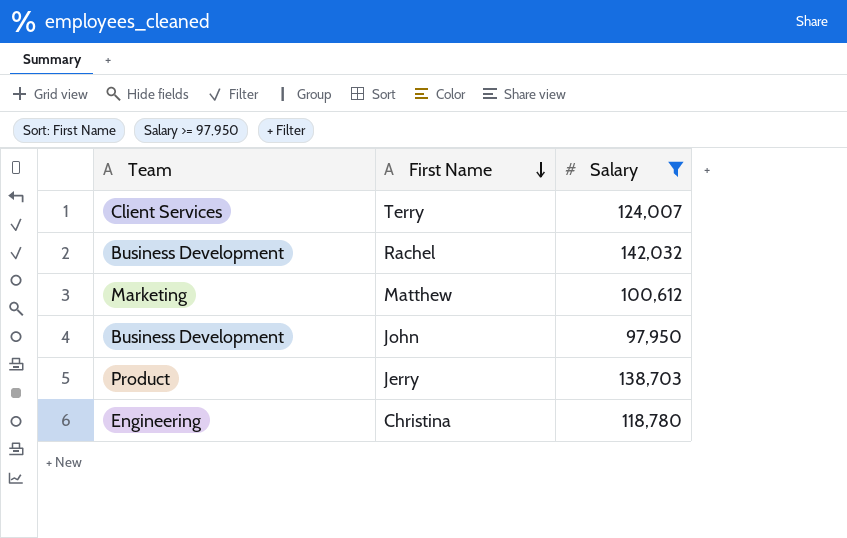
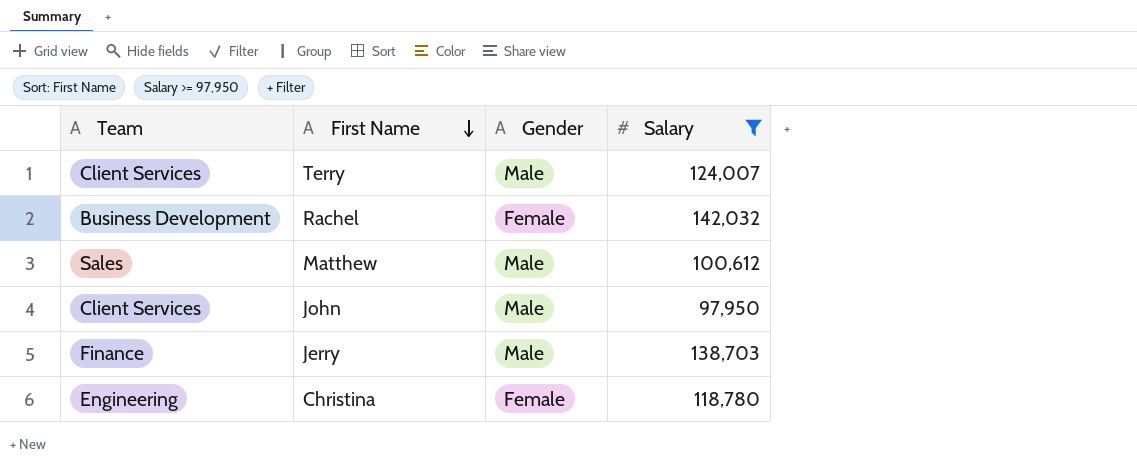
column Gender | position: none -> 3
Matthew | Team: Marketing -> Sales
John | Team: Business Development -> Client Services
Jerry | Team: Product -> Finance

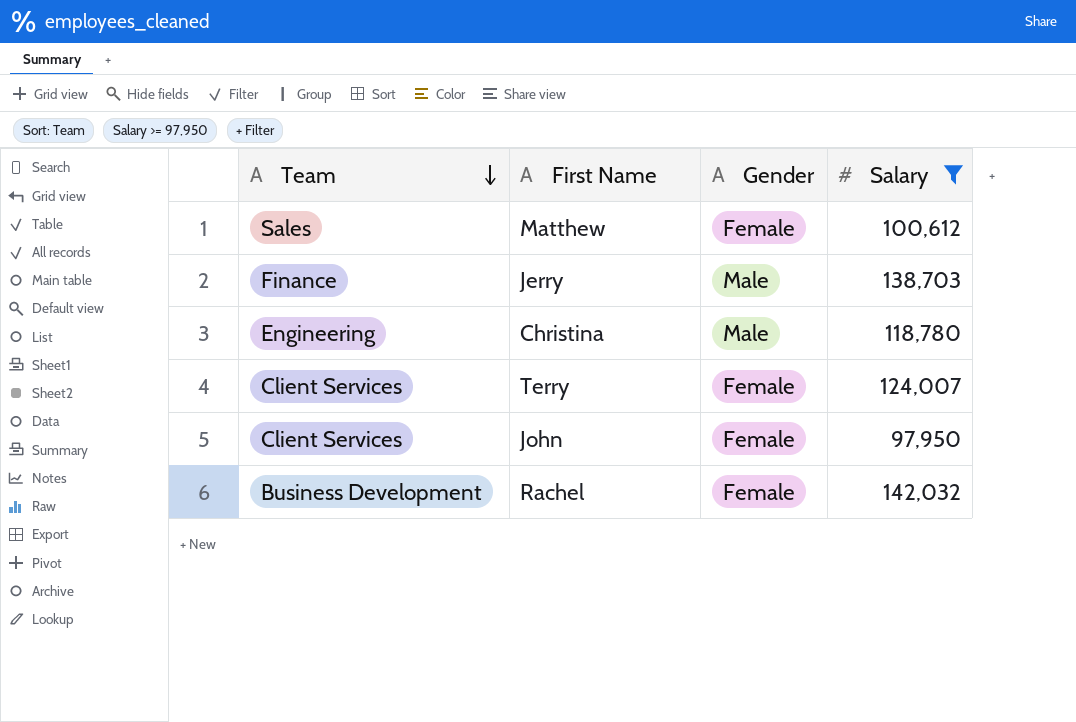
row order: First Name descending -> Team descending
Matthew | Gender: Male -> Female
Christina | Gender: Female -> Male
Terry | Gender: Male -> Female
John | Gender: Male -> Female

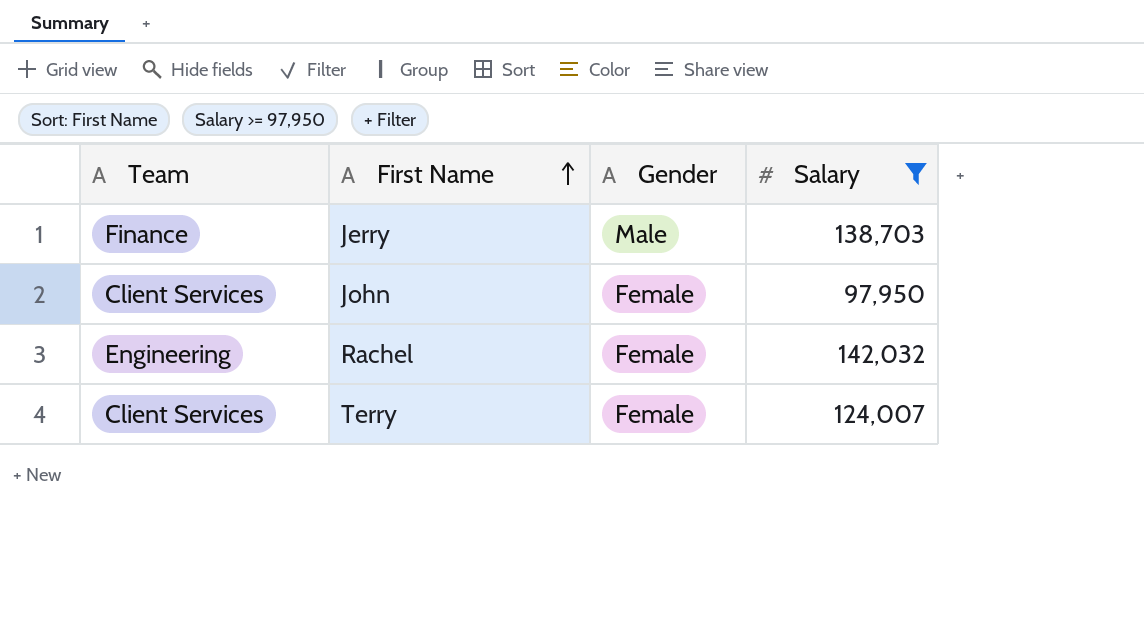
row order: Team descending -> First Name ascending
row Matthew: Sales | Female | 100,612 -> none
row Christina: Engineering | Male | 118,780 -> none
Rachel | Team: Business Development -> Engineering

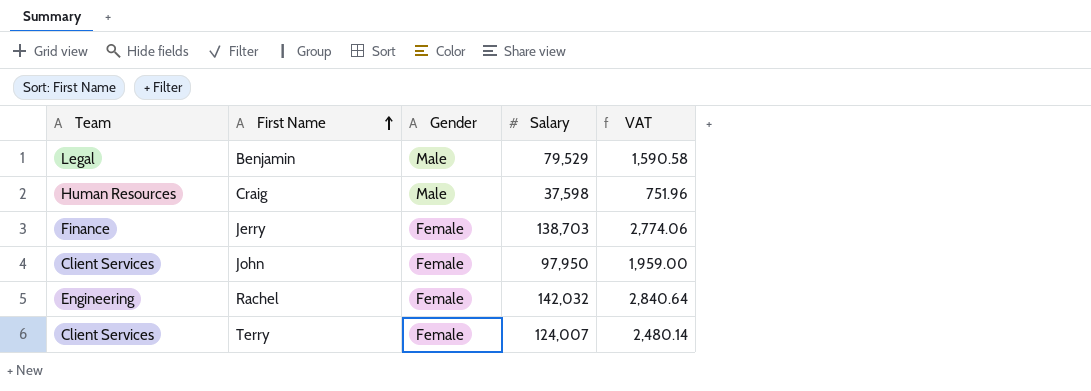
filter: Salary >= 97,950 -> none
column VAT | formula: none -> [Salary] * 0.02
Jerry | Gender: Male -> Female

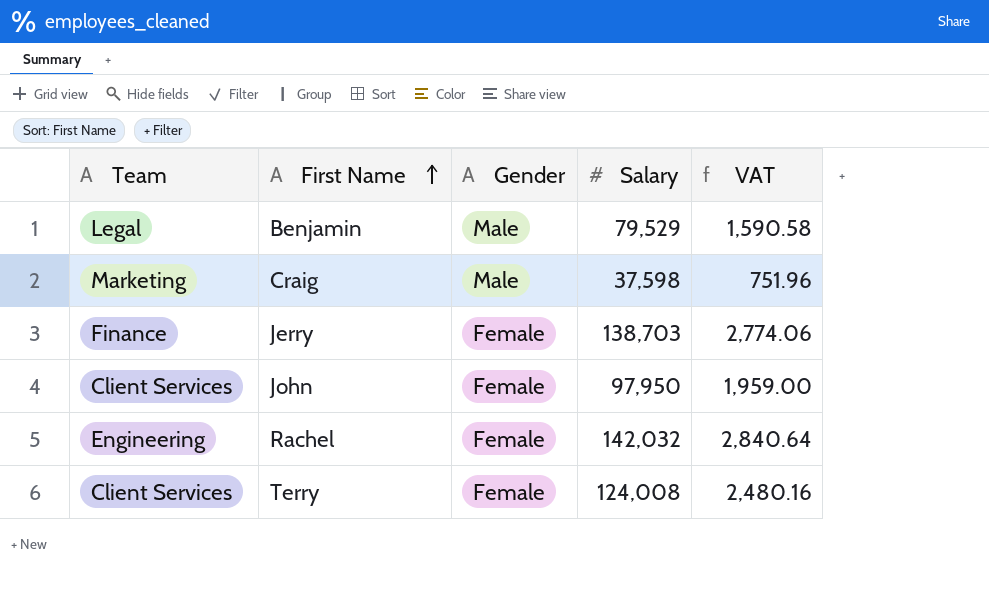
Craig | Team: Human Resources -> Marketing
Terry | Salary: 124,007 -> 124,008
Terry | VAT: 2,480.14 -> 2,480.16

